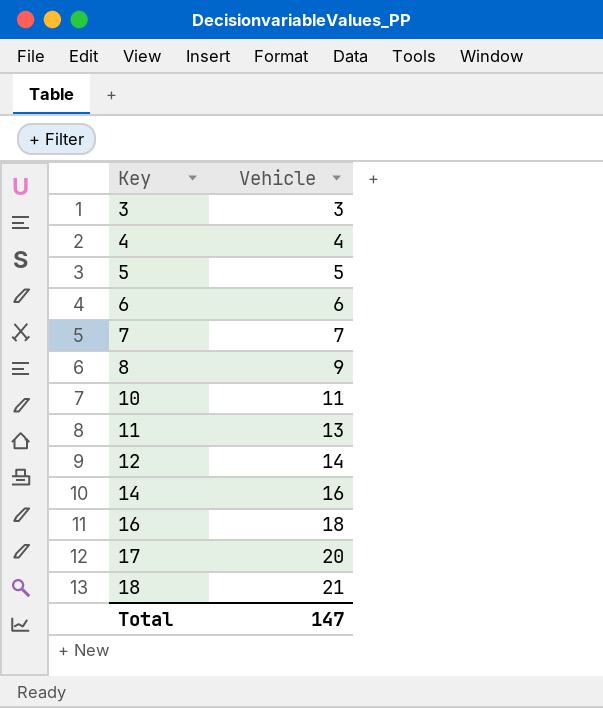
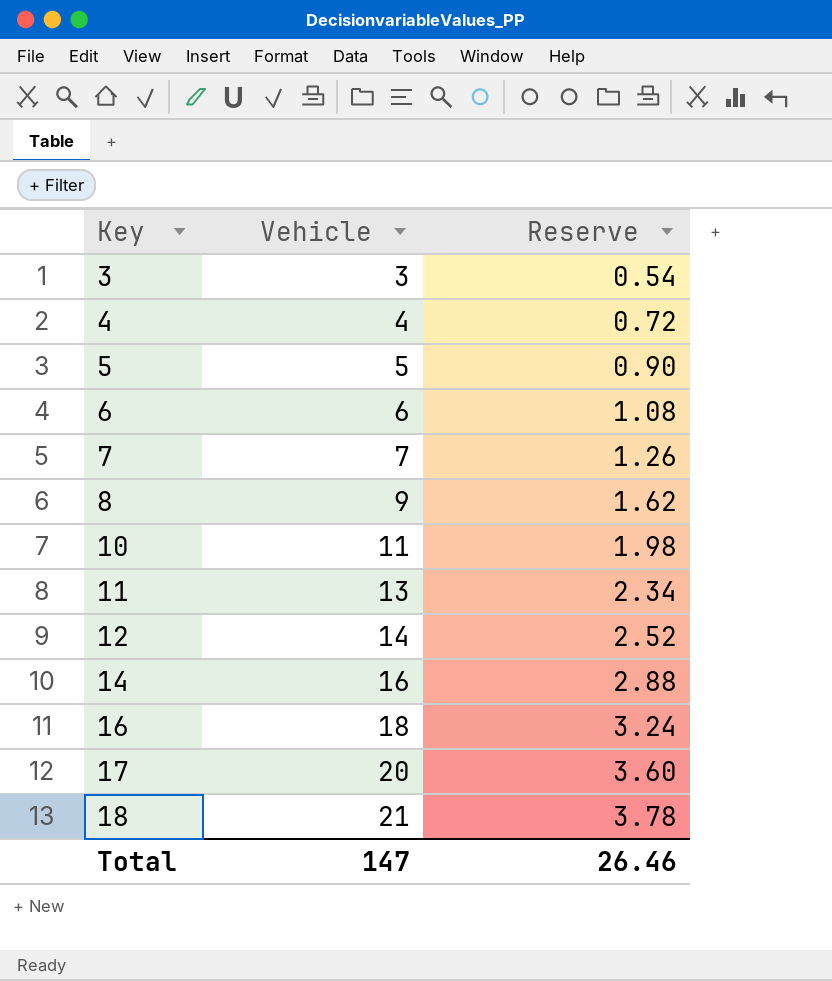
column Reserve | formula: none -> [Vehicle] * 0.18

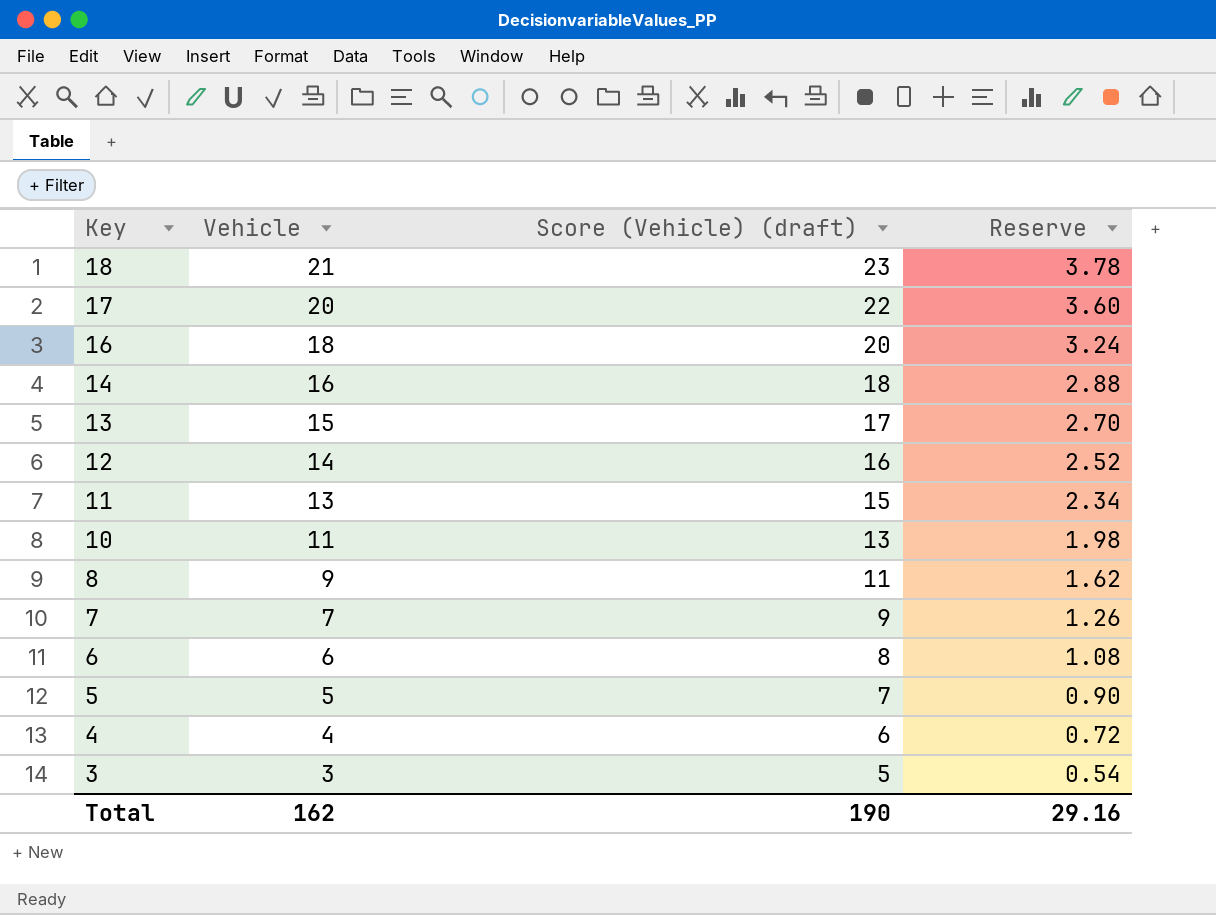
row order: Key ascending -> Key descending
column Score (Vehicle) (draft) | formula: none -> [Vehicle] + 2
row 13: none -> 15 | 17 | 2.70
Total | Vehicle: 147 -> 162
Total | Reserve: 26.46 -> 29.16

